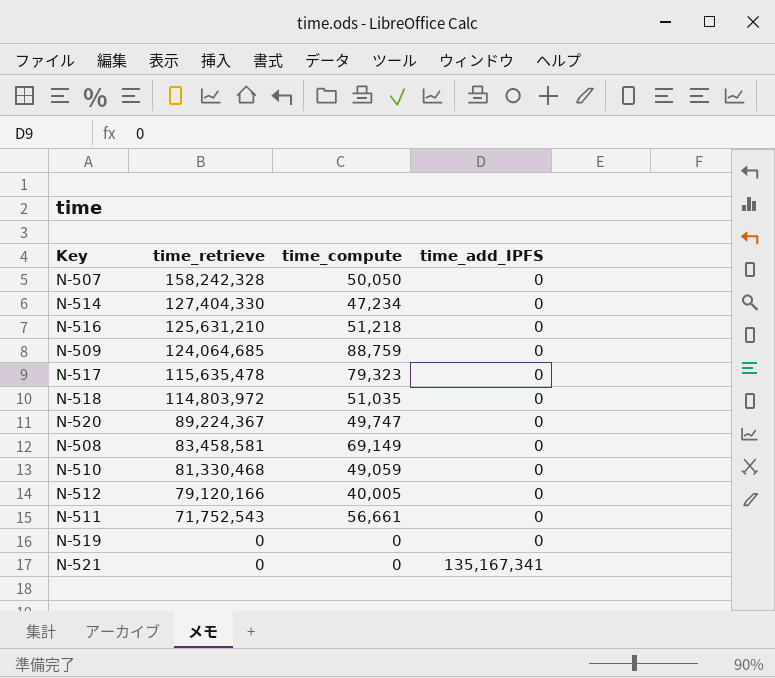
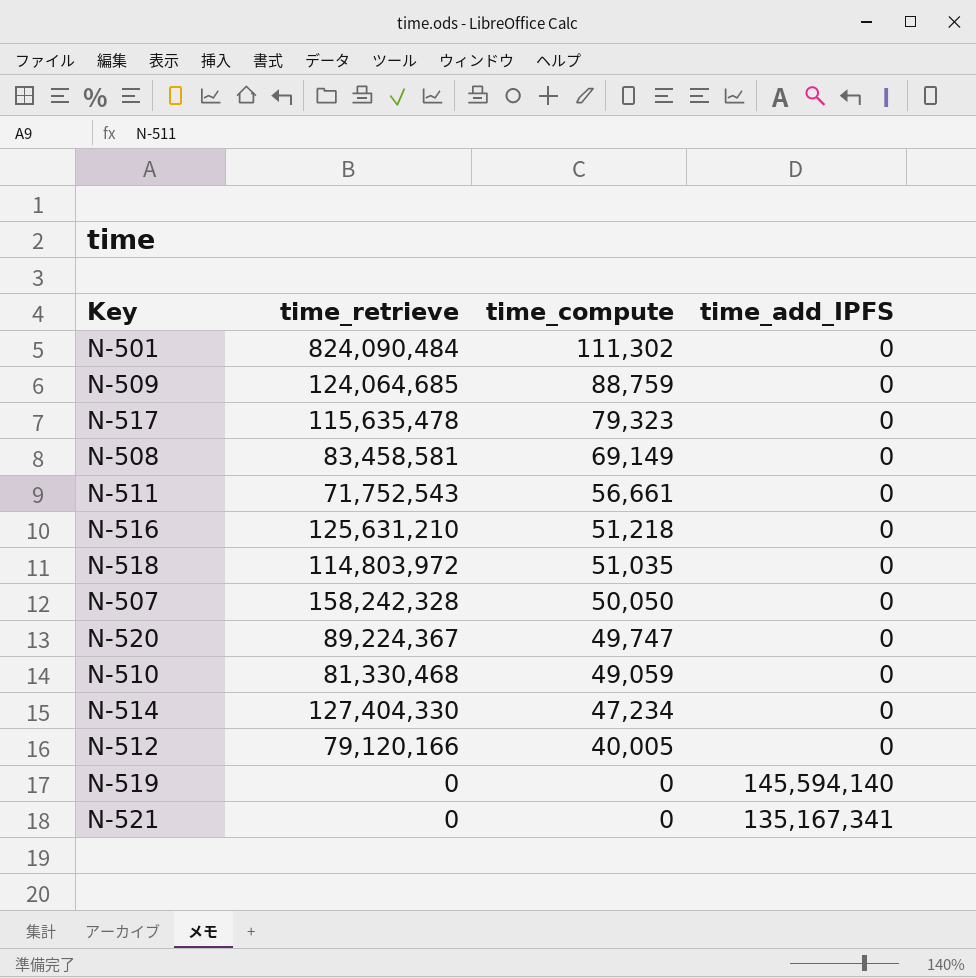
row order: time_retrieve descending -> time_compute descending
row N-501: none -> 824,090,484 | 111,302 | 0
N-519 | time_add_IPFS: 0 -> 145,594,140

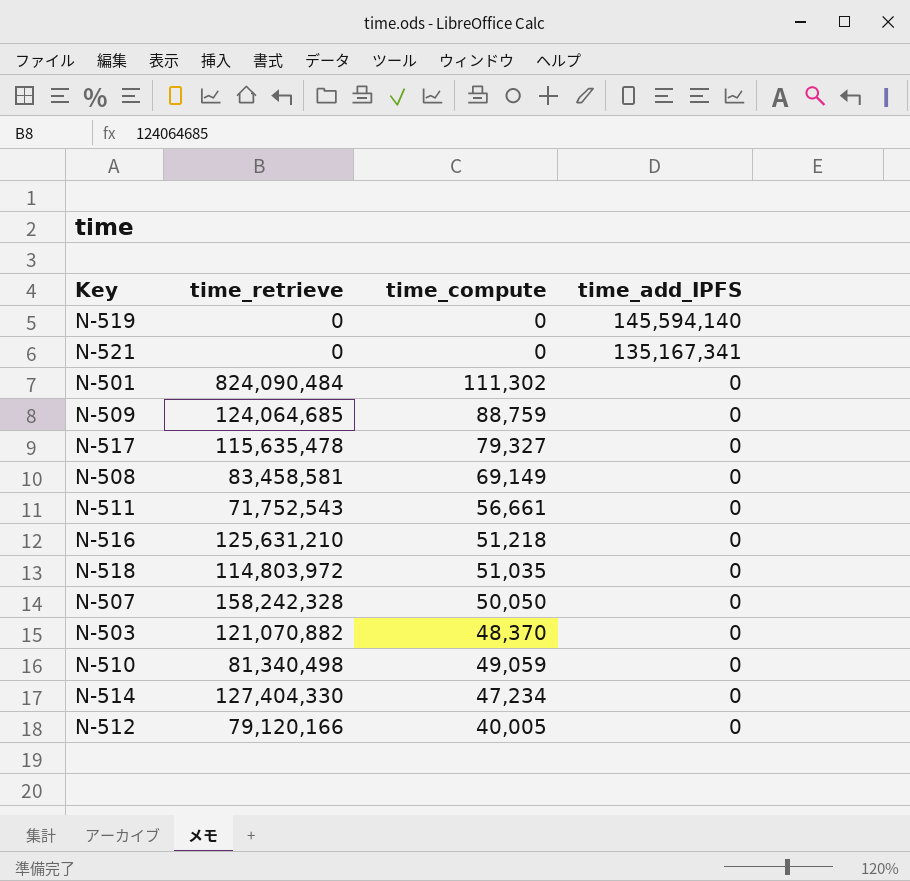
row order: time_compute descending -> time_add_IPFS descending
row N-520: 89,224,367 | 49,747 | 0 -> none
N-517 | time_compute: 79,323 -> 79,327
row N-503: none -> 121,070,882 | 48,370 | 0
N-510 | time_retrieve: 81,330,468 -> 81,340,498

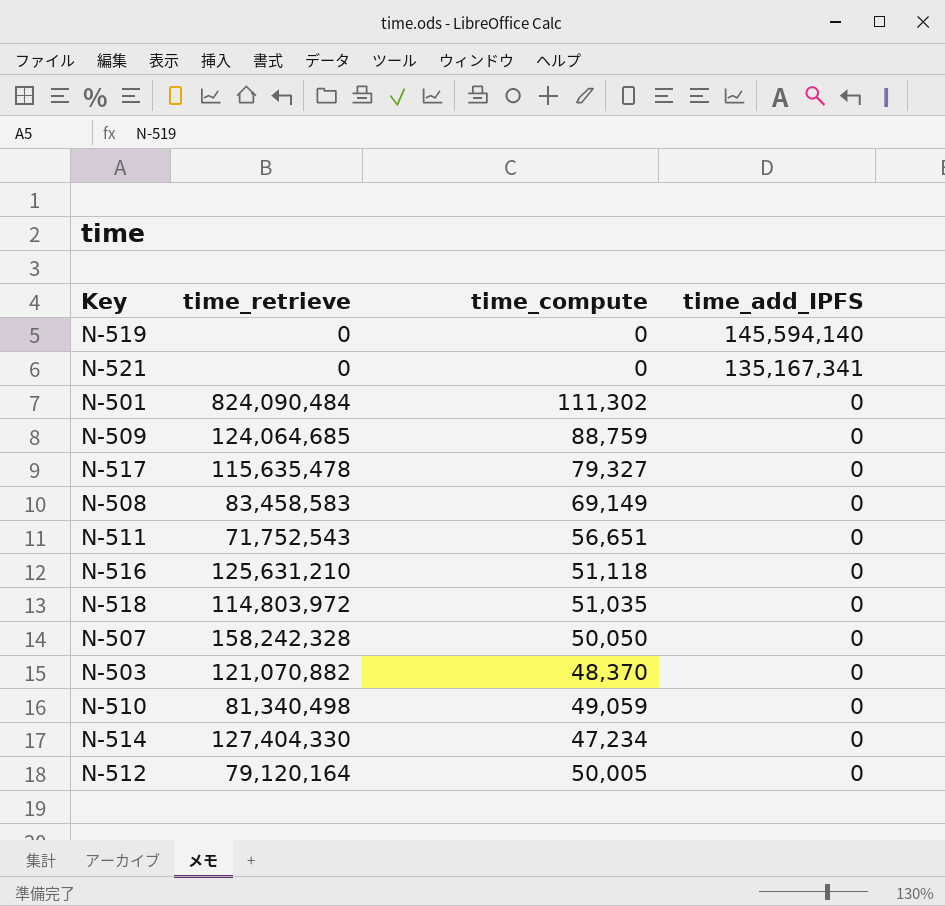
N-508 | time_retrieve: 83,458,581 -> 83,458,583
N-511 | time_compute: 56,661 -> 56,651
N-516 | time_compute: 51,218 -> 51,118
N-512 | time_retrieve: 79,120,166 -> 79,120,164
N-512 | time_compute: 40,005 -> 50,005

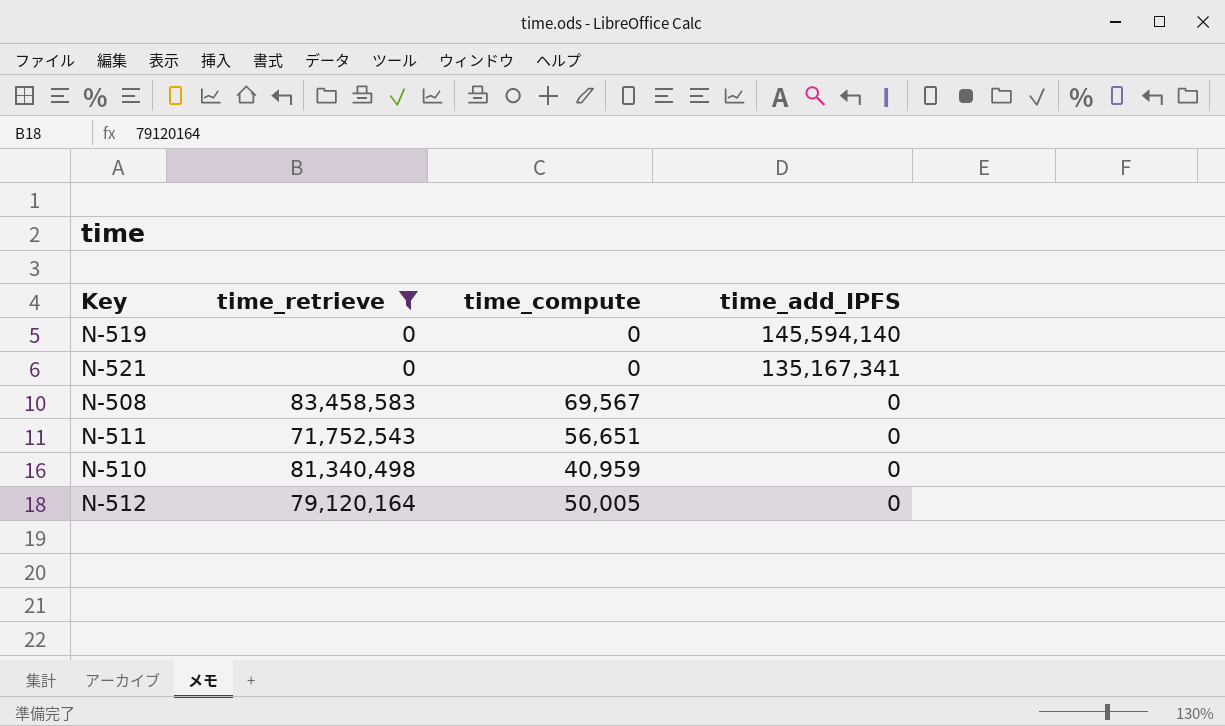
filter: none -> time_retrieve <= 83,458,583
N-508 | time_compute: 69,149 -> 69,567
N-510 | time_compute: 49,059 -> 40,959

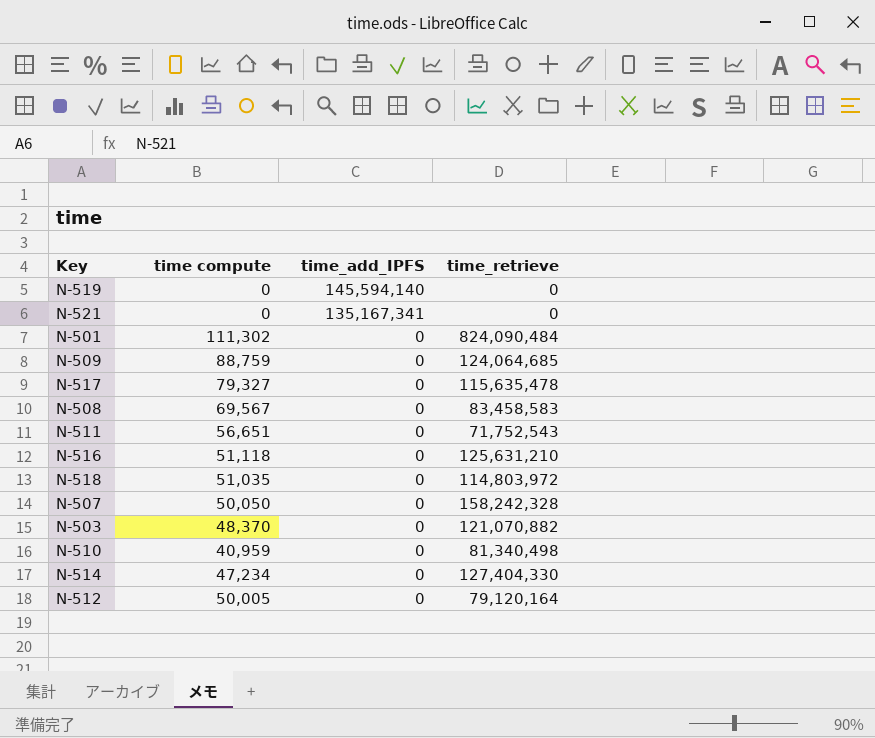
filter: time_retrieve <= 83,458,583 -> none
column name: time_compute -> time compute
column time_retrieve | position: 2 -> 4

